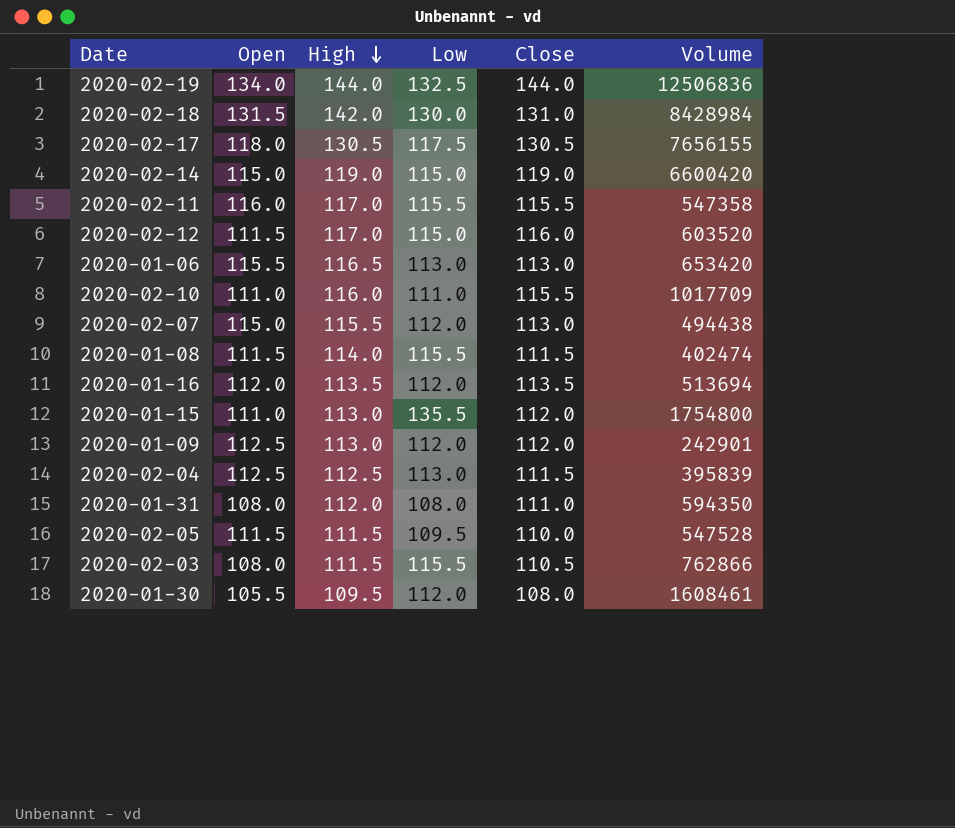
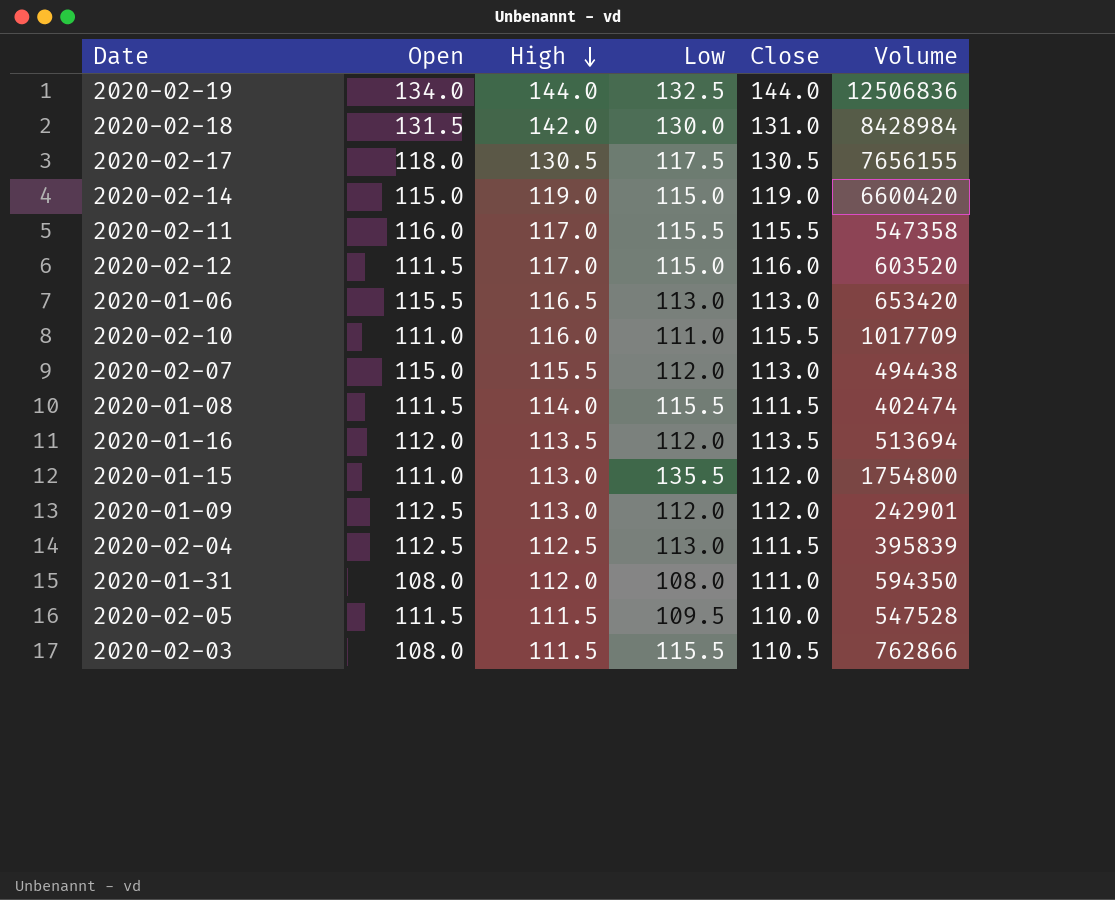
row 2020-01-30: 105.5 | 109.5 | 112.0 | 108.0 | 1608461 -> none

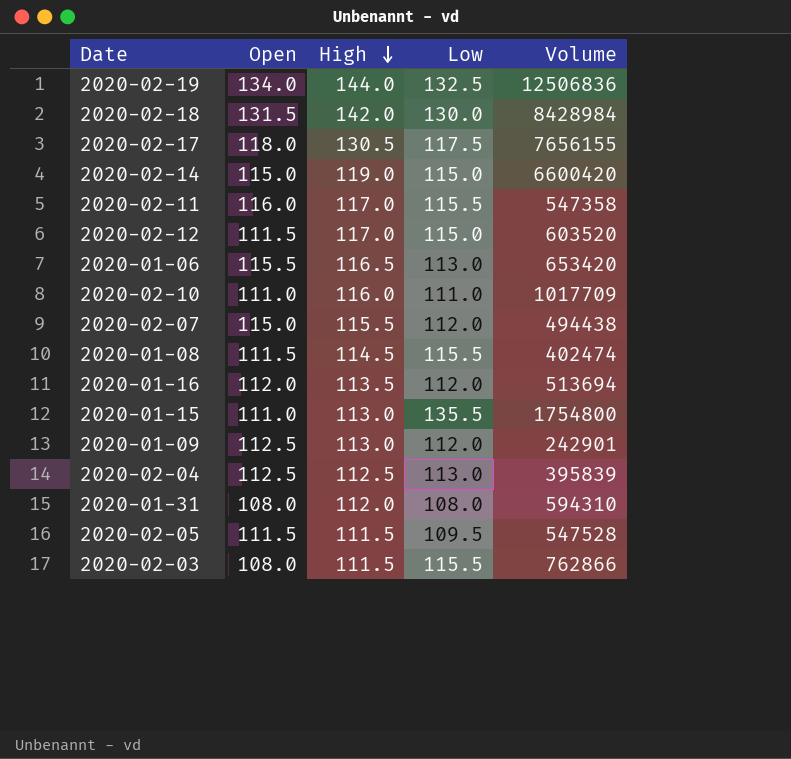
column Close | position: 5 -> none
2020-01-08 | High: 114.0 -> 114.5
2020-01-31 | Volume: 594350 -> 594310

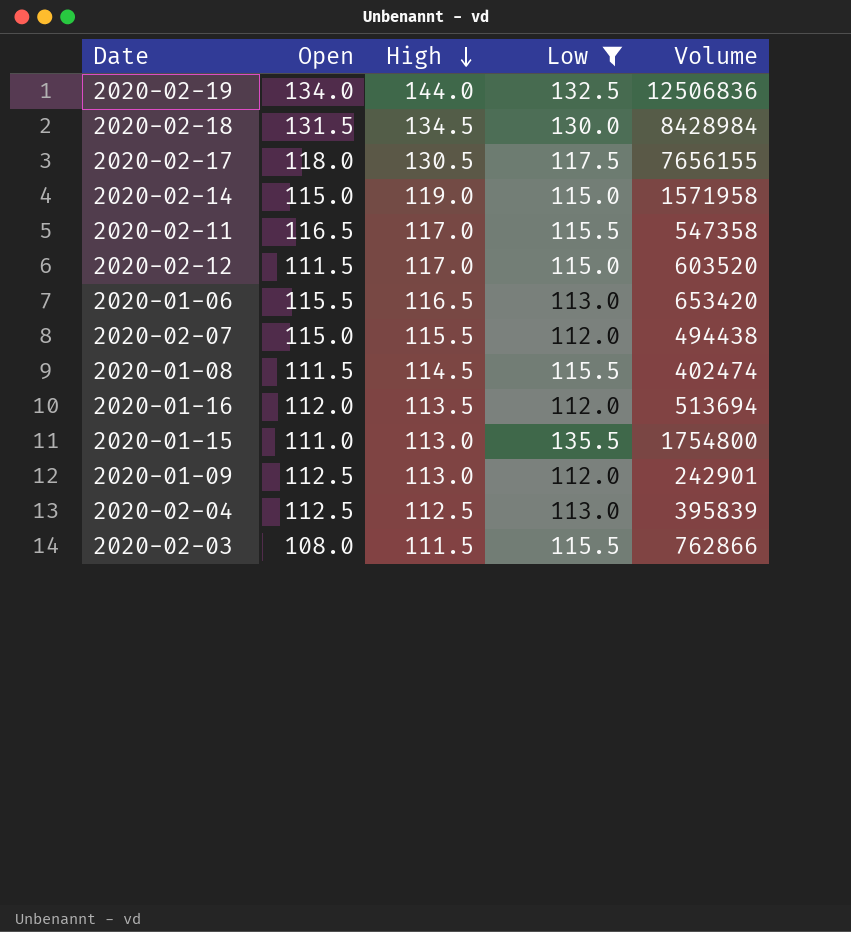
filter: none -> Low >= 112.0
2020-02-18 | High: 142.0 -> 134.5
2020-02-14 | Volume: 6600420 -> 1571958
2020-02-11 | Open: 116.0 -> 116.5

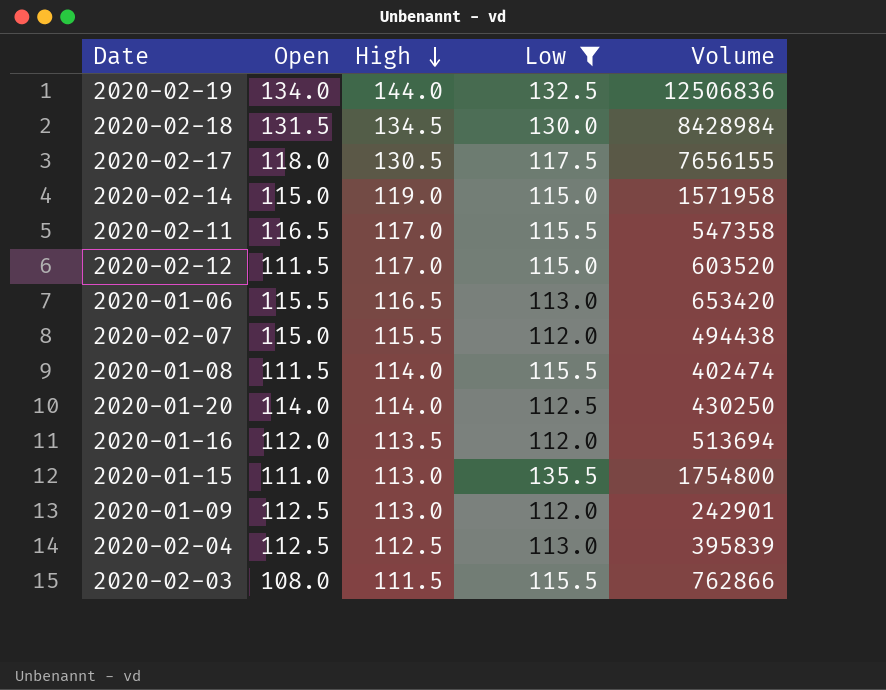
2020-01-08 | High: 114.5 -> 114.0
row 2020-01-20: none -> 114.0 | 114.0 | 112.5 | 430250

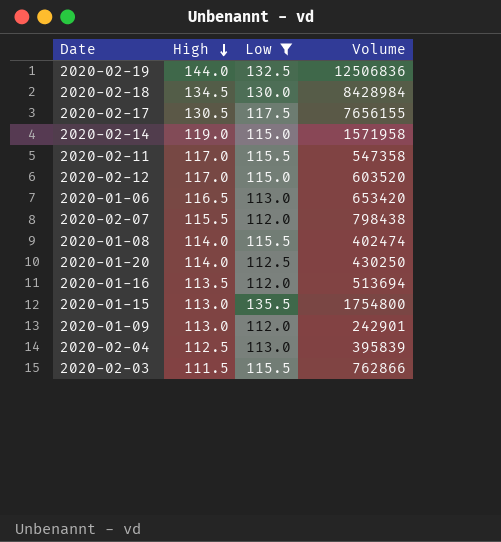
column Open | position: 2 -> none
2020-02-07 | Volume: 494438 -> 798438

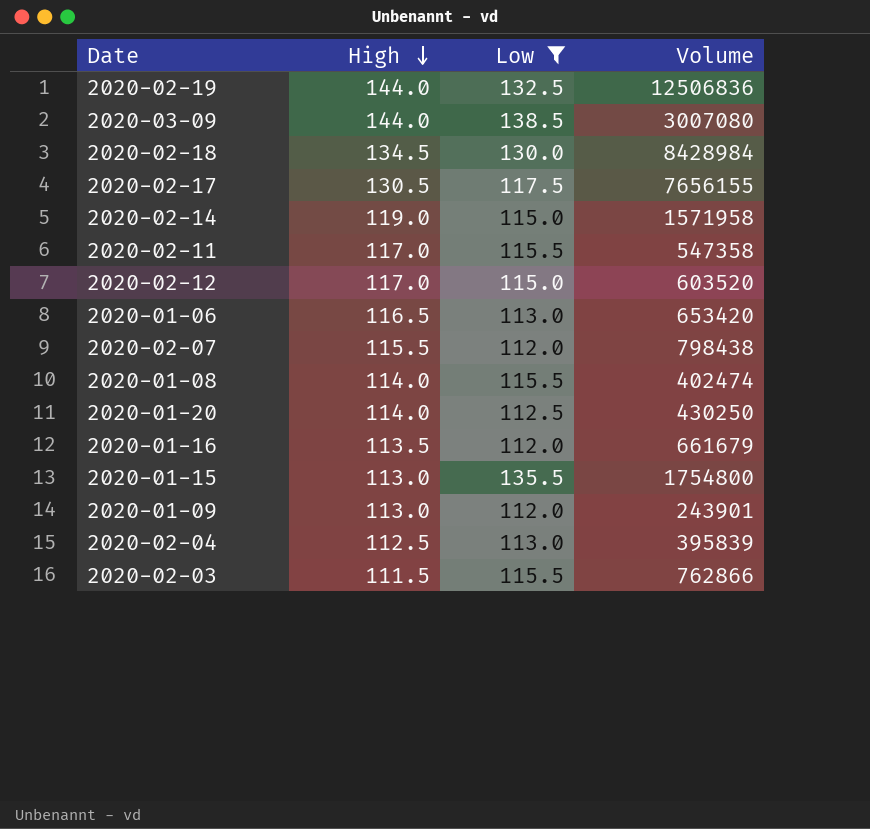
row 2020-03-09: none -> 144.0 | 138.5 | 3007080
2020-01-16 | Volume: 513694 -> 661679
2020-01-09 | Volume: 242901 -> 243901

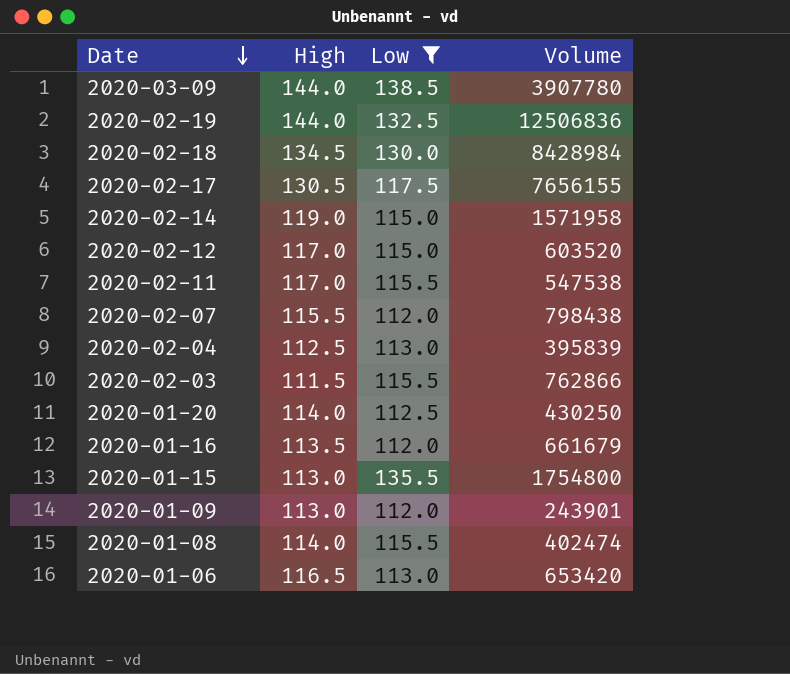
row order: High descending -> Date descending
2020-03-09 | Volume: 3007080 -> 3907780
2020-02-11 | Volume: 547358 -> 547538

